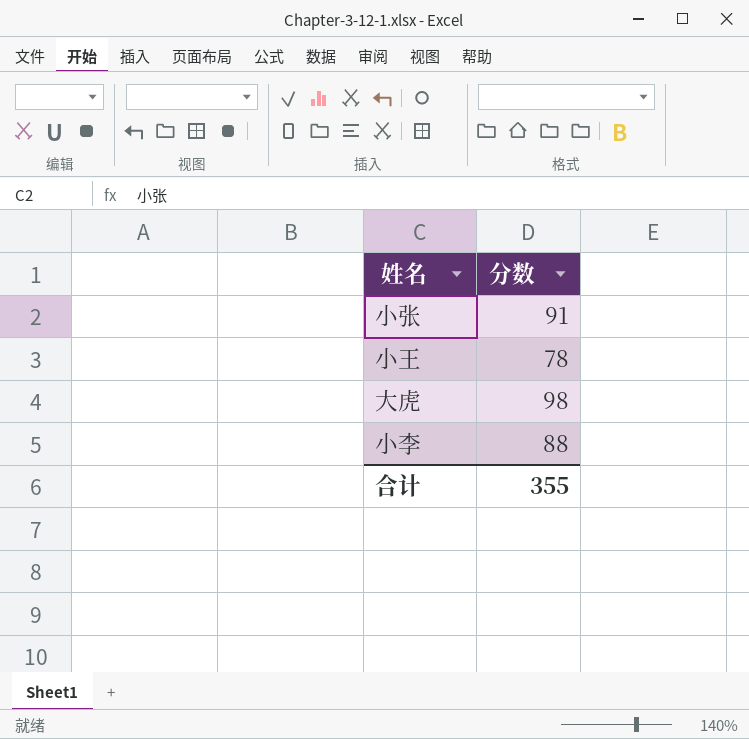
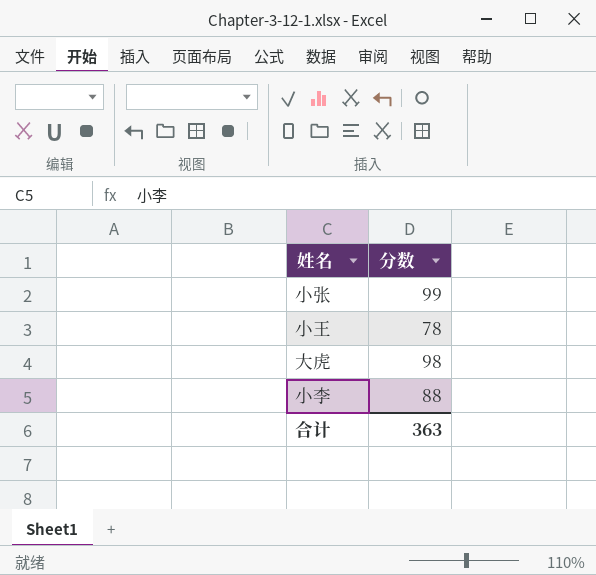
小张 | 分数: 91 -> 99
合计 | 分数: 355 -> 363

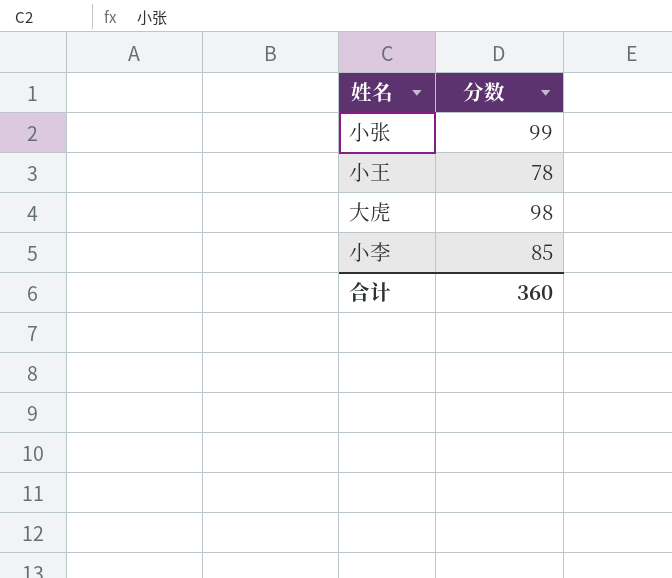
小李 | 分数: 88 -> 85
合计 | 分数: 363 -> 360

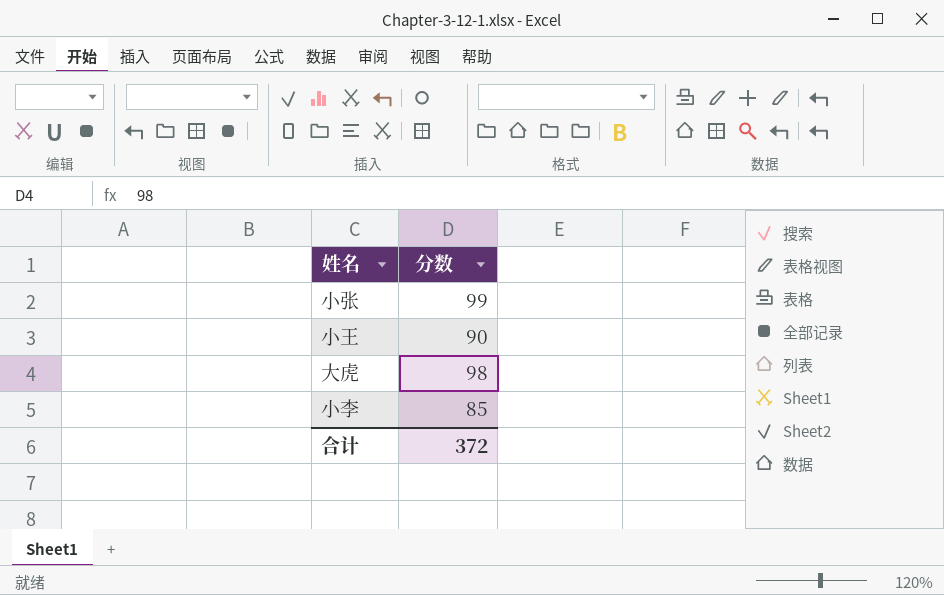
小王 | 分数: 78 -> 90
合计 | 分数: 360 -> 372

